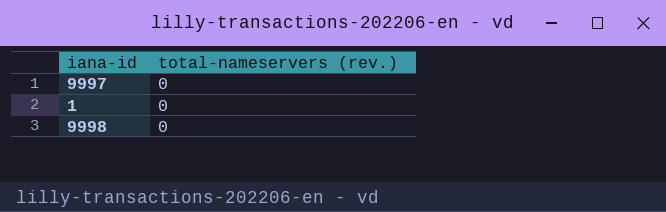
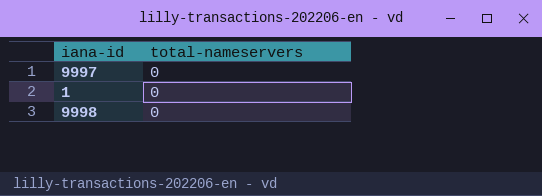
column name: total-nameservers (rev.) -> total-nameservers

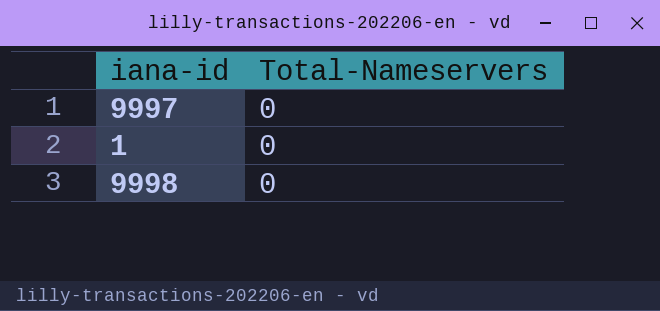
column name: total-nameservers -> Total-Nameservers

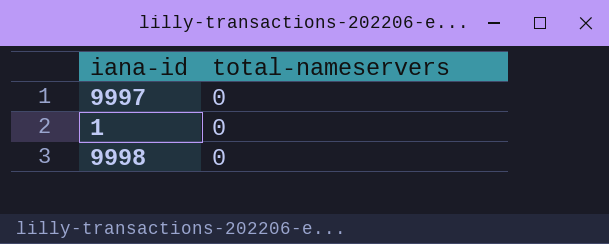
column name: Total-Nameservers -> total-nameservers

